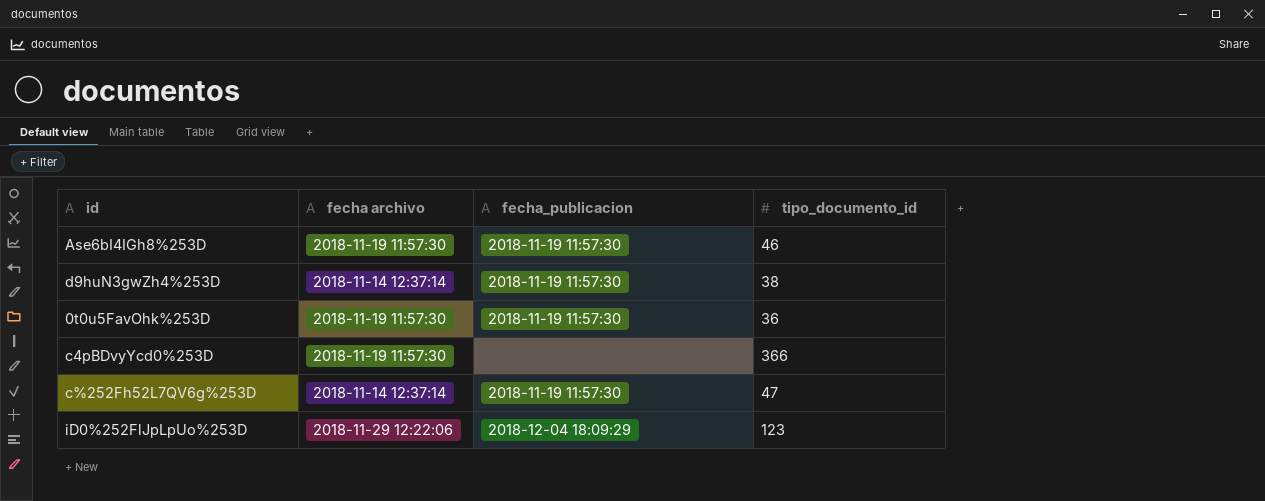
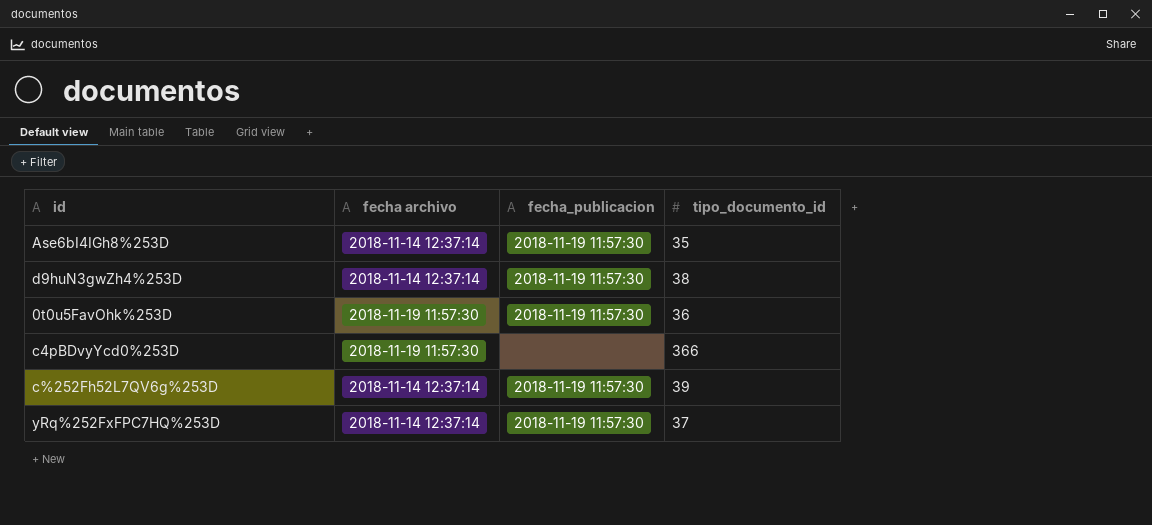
row iD0%252FlJpLpUo%253D: 2018-11-29 12:22:06 | 2018-12-04 18:09:29 | 123 -> none
Ase6bI4IGh8%253D | fecha archivo: 2018-11-19 11:57:30 -> 2018-11-14 12:37:14
Ase6bI4IGh8%253D | tipo_documento_id: 46 -> 35
c%252Fh52L7QV6g%253D | tipo_documento_id: 47 -> 39
row yRq%252FxFPC7HQ%253D: none -> 2018-11-14 12:37:14 | 2018-11-19 11:57:30 | 37

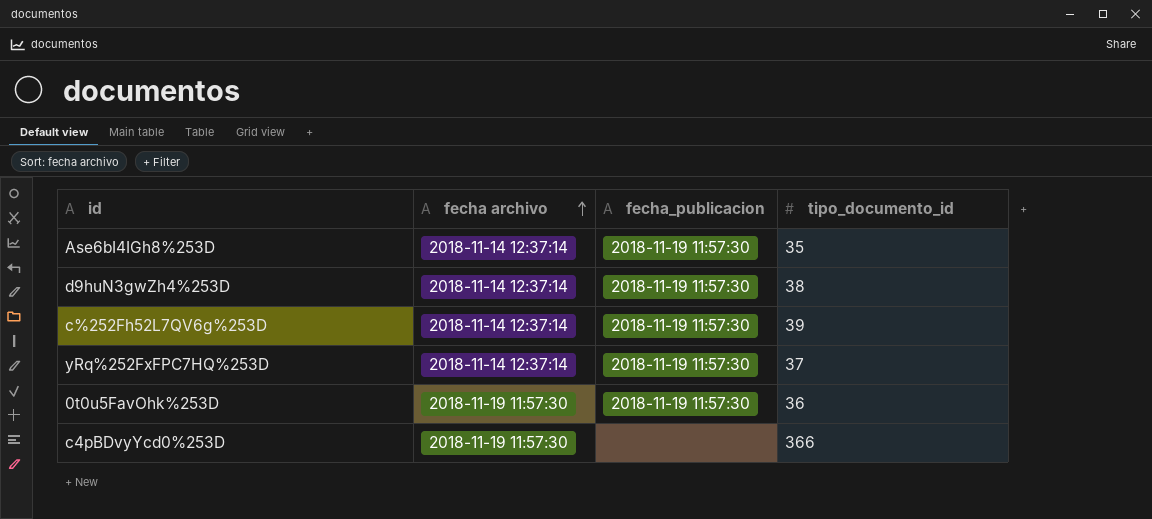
row order: none -> fecha archivo ascending

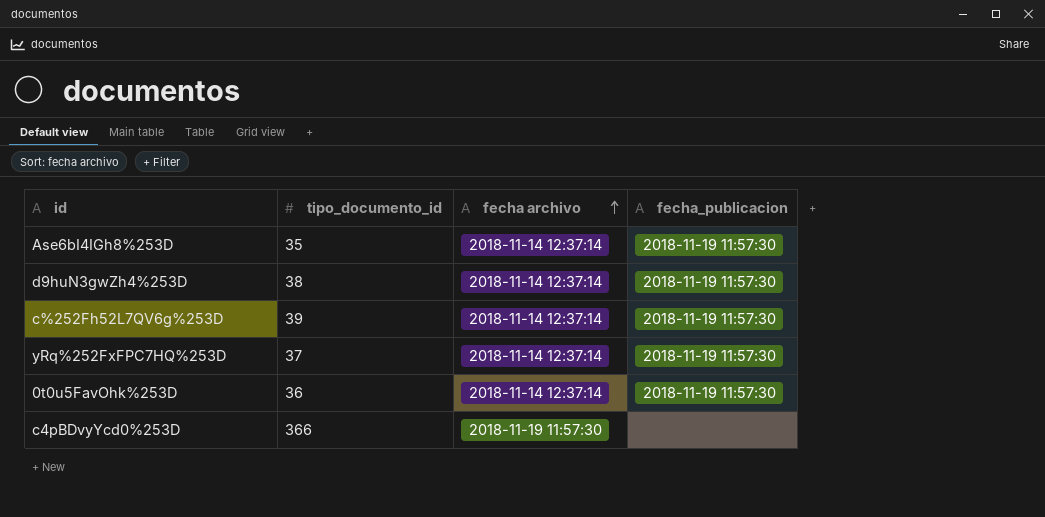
column tipo_documento_id | position: 4 -> 2
0t0u5FavOhk%253D | fecha archivo: 2018-11-19 11:57:30 -> 2018-11-14 12:37:14

